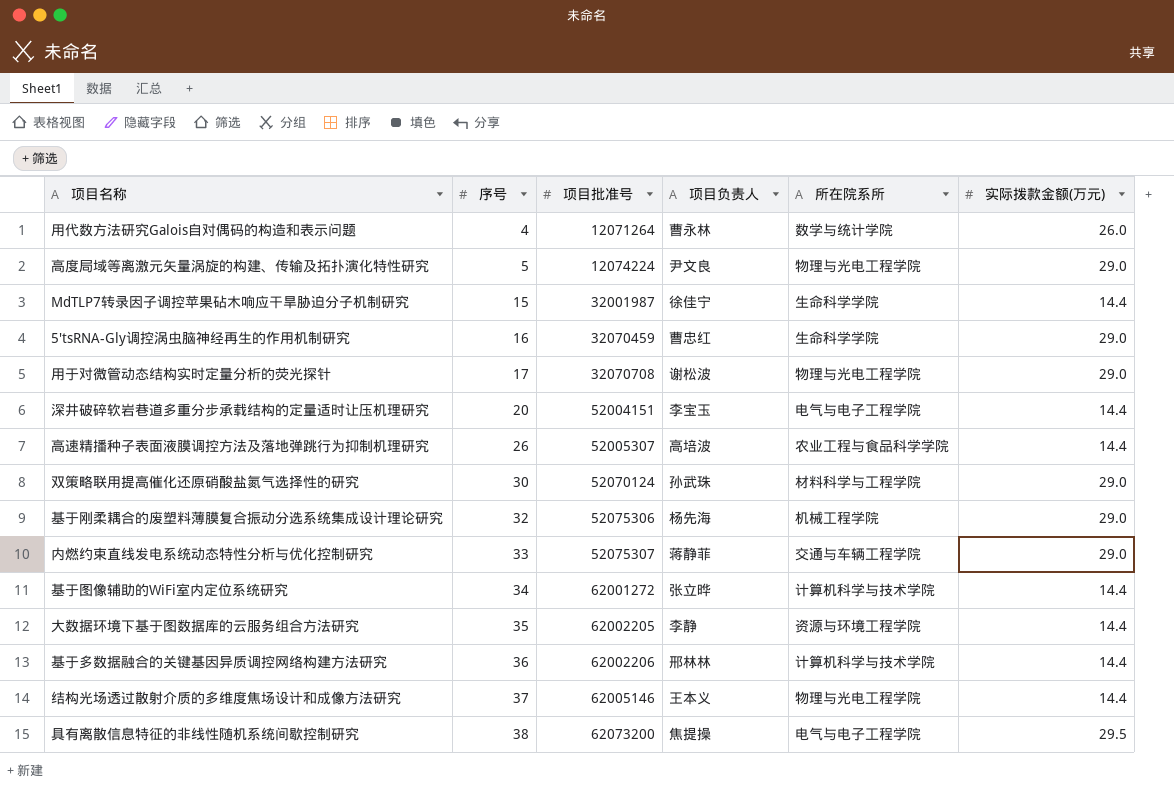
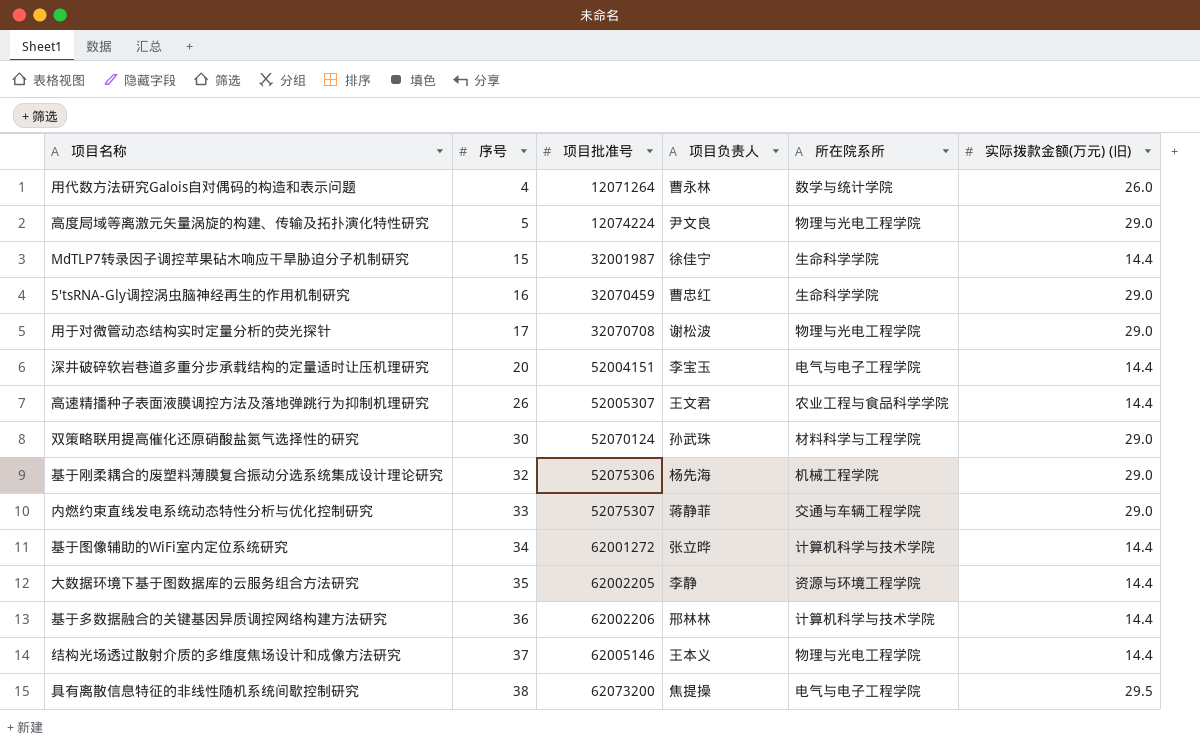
column name: 实际拨款金额(万元) -> 实际拨款金额(万元) (旧)
高速精播种子表面液膜调控方法及落地弹跳行为抑制机理研究 | 项目负责人: 高培波 -> 王文君

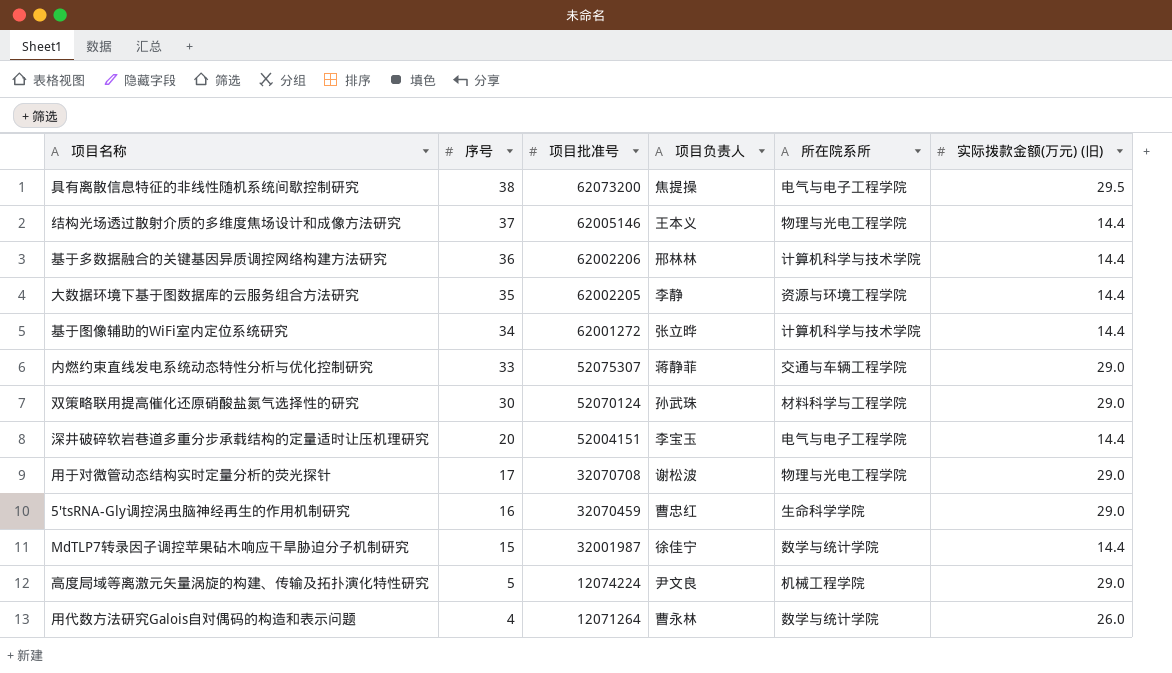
row order: 序号 ascending -> 序号 descending
row 高速精播种子表面液膜调控方法及落地弹跳行为抑制机理研究: 26 | 52005307 | 王文君 | 农业工程与食品科学学院 | 14.4 -> none
row 基于刚柔耦合的废塑料薄膜复合振动分选系统集成设计理论研究: 32 | 52075306 | 杨先海 | 机械工程学院 | 29.0 -> none
MdTLP7转录因子调控苹果砧木响应干旱胁迫分子机制研究 | 所在院系所: 生命科学学院 -> 数学与统计学院
高度局域等离激元矢量涡旋的构建、传输及拓扑演化特性研究 | 所在院系所: 物理与光电工程学院 -> 机械工程学院

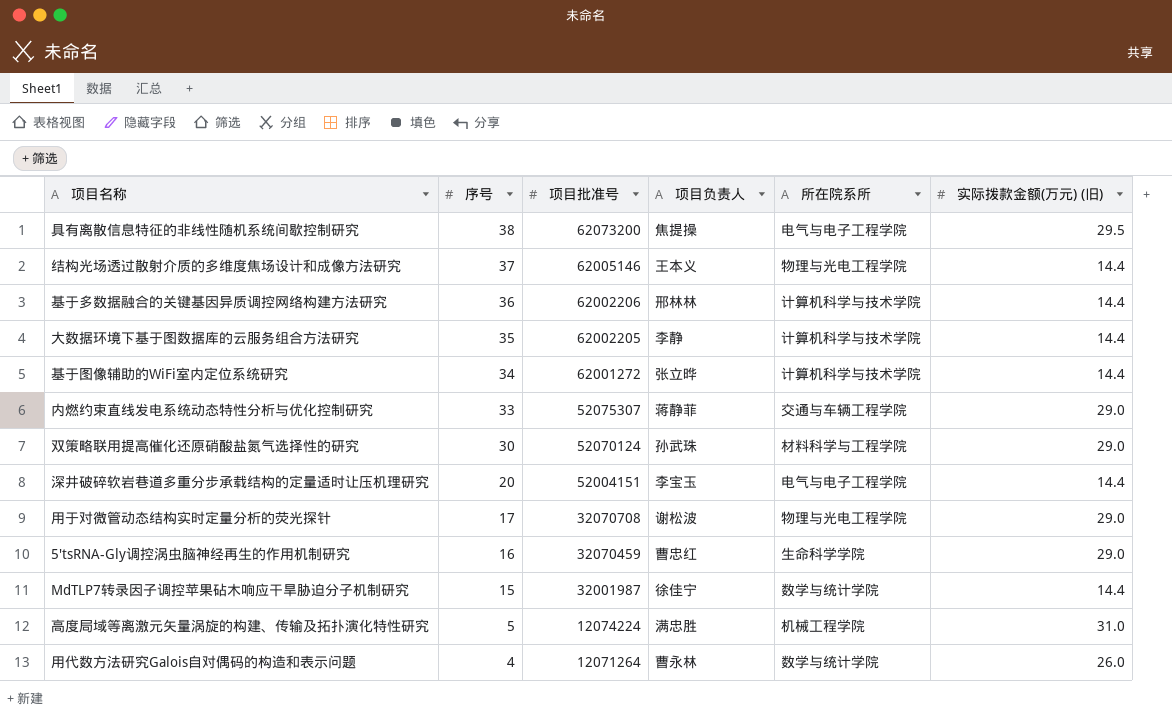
大数据环境下基于图数据库的云服务组合方法研究 | 所在院系所: 资源与环境工程学院 -> 计算机科学与技术学院
高度局域等离激元矢量涡旋的构建、传输及拓扑演化特性研究 | 项目负责人: 尹文良 -> 满忠胜
高度局域等离激元矢量涡旋的构建、传输及拓扑演化特性研究 | 实际拨款金额(万元) (旧): 29.0 -> 31.0

